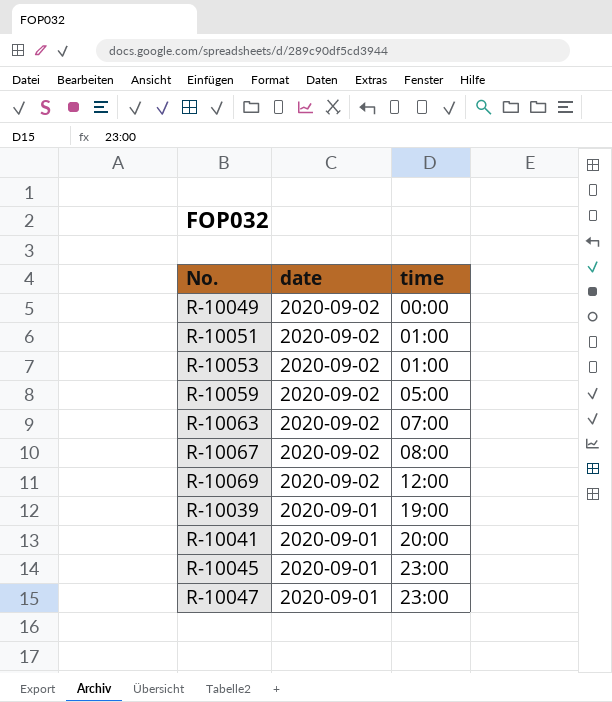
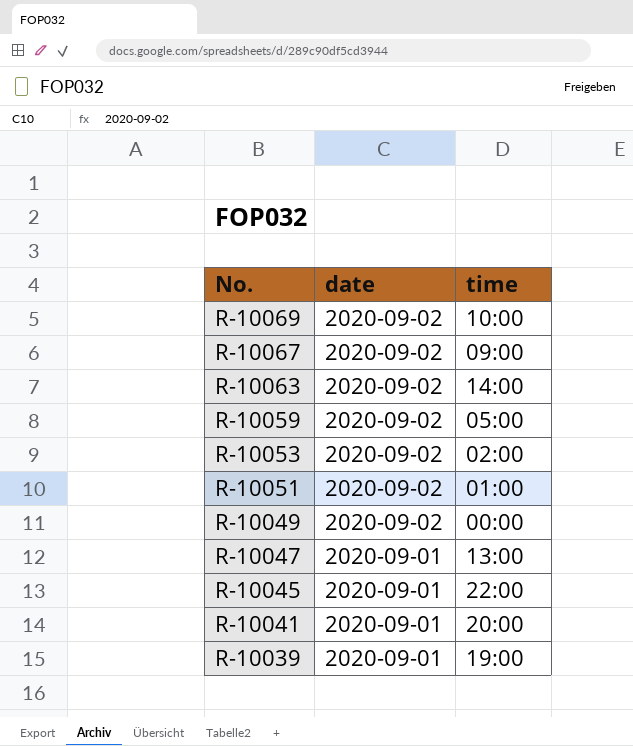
row order: date descending -> No. descending
R-10069 | time: 12:00 -> 10:00
R-10067 | time: 08:00 -> 09:00
R-10063 | time: 07:00 -> 14:00
R-10053 | time: 01:00 -> 02:00
R-10047 | time: 23:00 -> 13:00
R-10045 | time: 23:00 -> 22:00

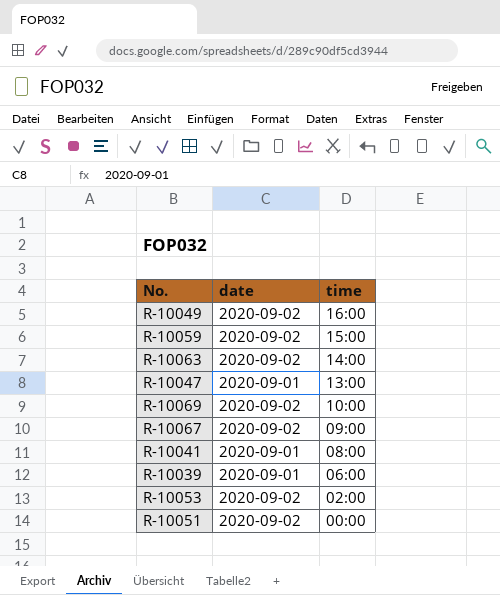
row order: No. descending -> time descending
row R-10045: 2020-09-01 | 22:00 -> none
R-10049 | time: 00:00 -> 16:00
R-10059 | time: 05:00 -> 15:00
R-10041 | time: 20:00 -> 08:00
R-10039 | time: 19:00 -> 06:00
R-10051 | time: 01:00 -> 00:00

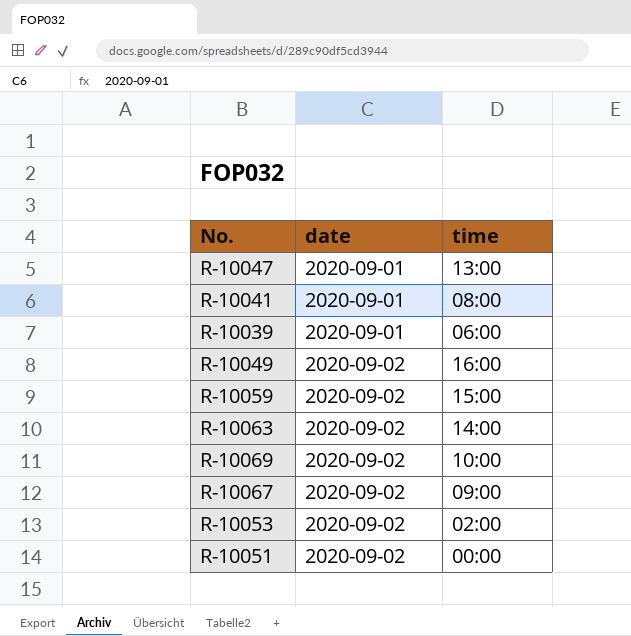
row order: time descending -> date ascending

